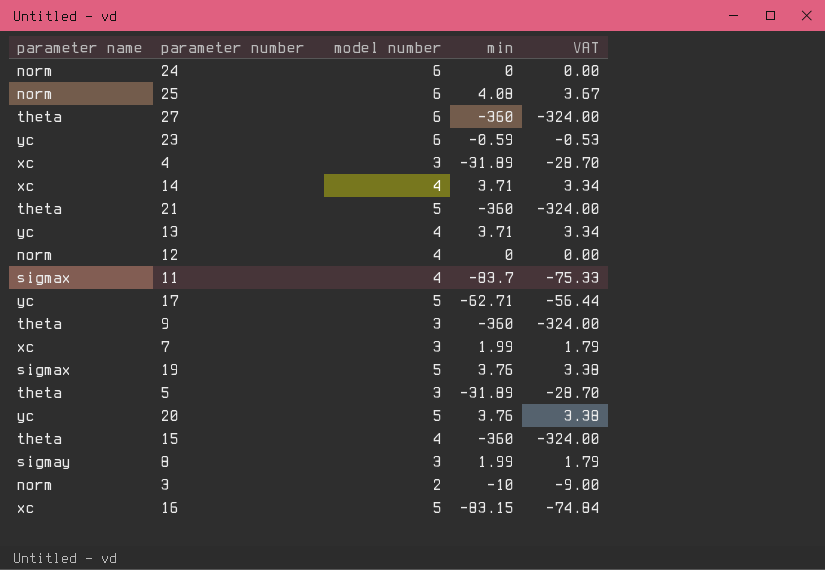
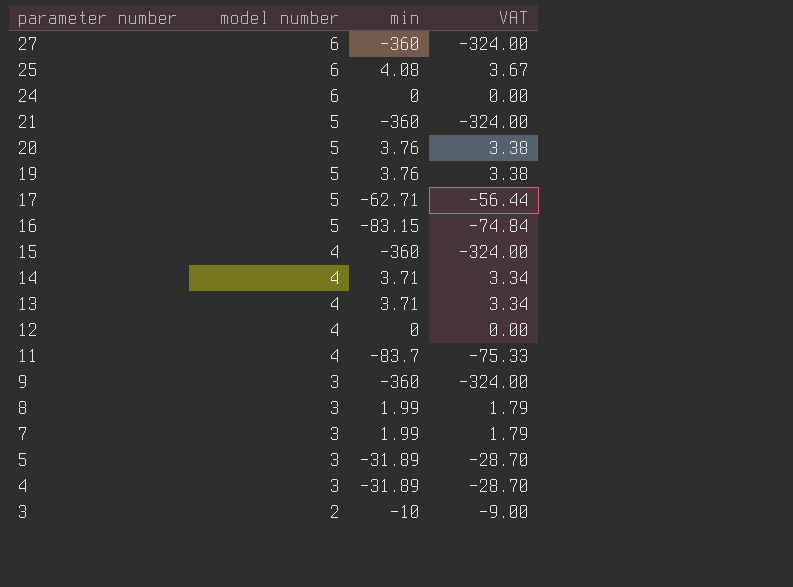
row order: none -> parameter number descending
column parameter name | position: 1 -> none
row 23: yc | 6 | -0.59 | -0.53 -> none

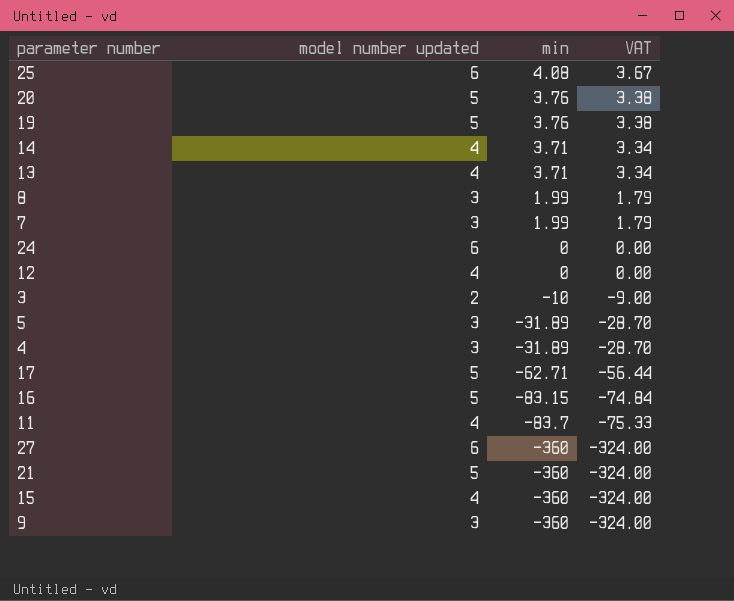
row order: parameter number descending -> min descending
column name: model number -> model number updated

